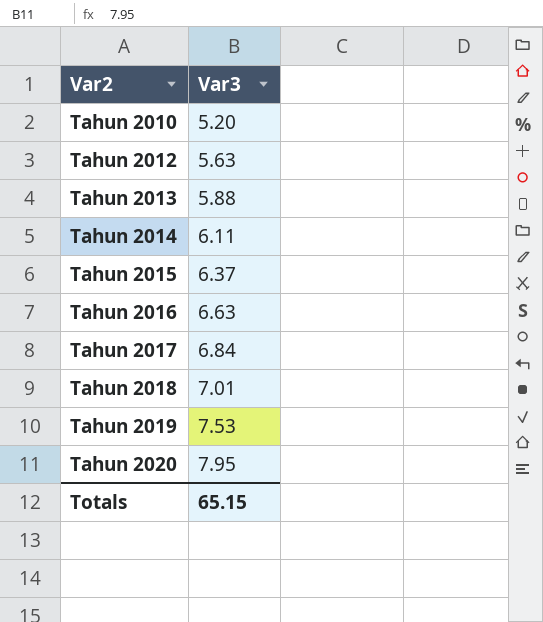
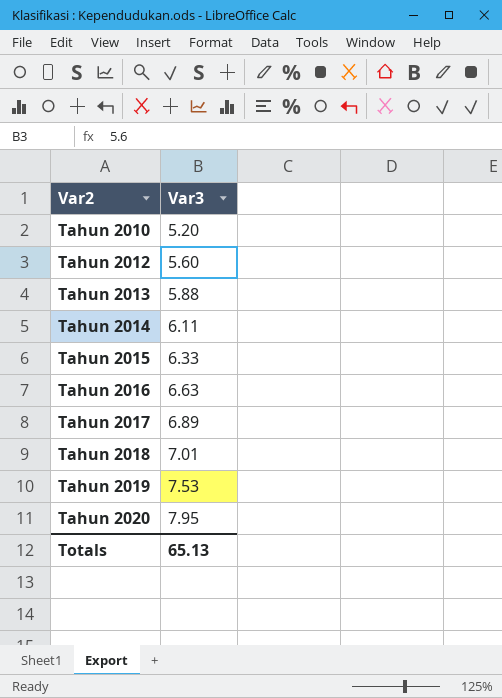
Tahun 2012 | Var3: 5.63 -> 5.60
Tahun 2015 | Var3: 6.37 -> 6.33
Tahun 2017 | Var3: 6.84 -> 6.89
Totals | Var3: 65.15 -> 65.13

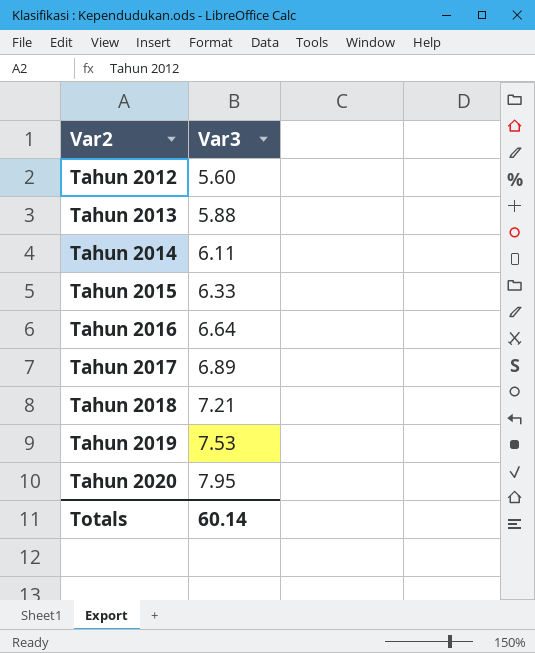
row Tahun 2010: 5.20 -> none
Tahun 2016 | Var3: 6.63 -> 6.64
Tahun 2018 | Var3: 7.01 -> 7.21
Totals | Var3: 65.13 -> 60.14

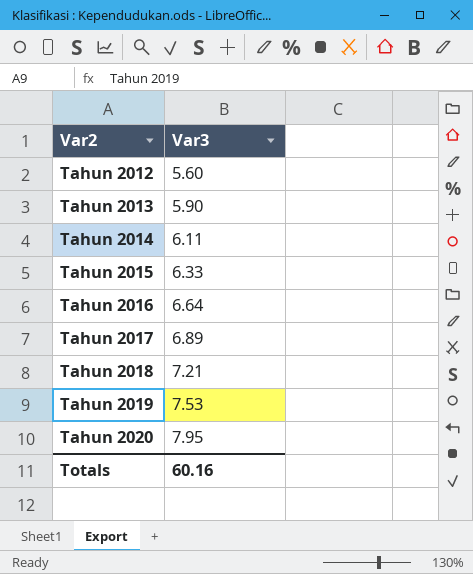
Tahun 2013 | Var3: 5.88 -> 5.90
Totals | Var3: 60.14 -> 60.16

